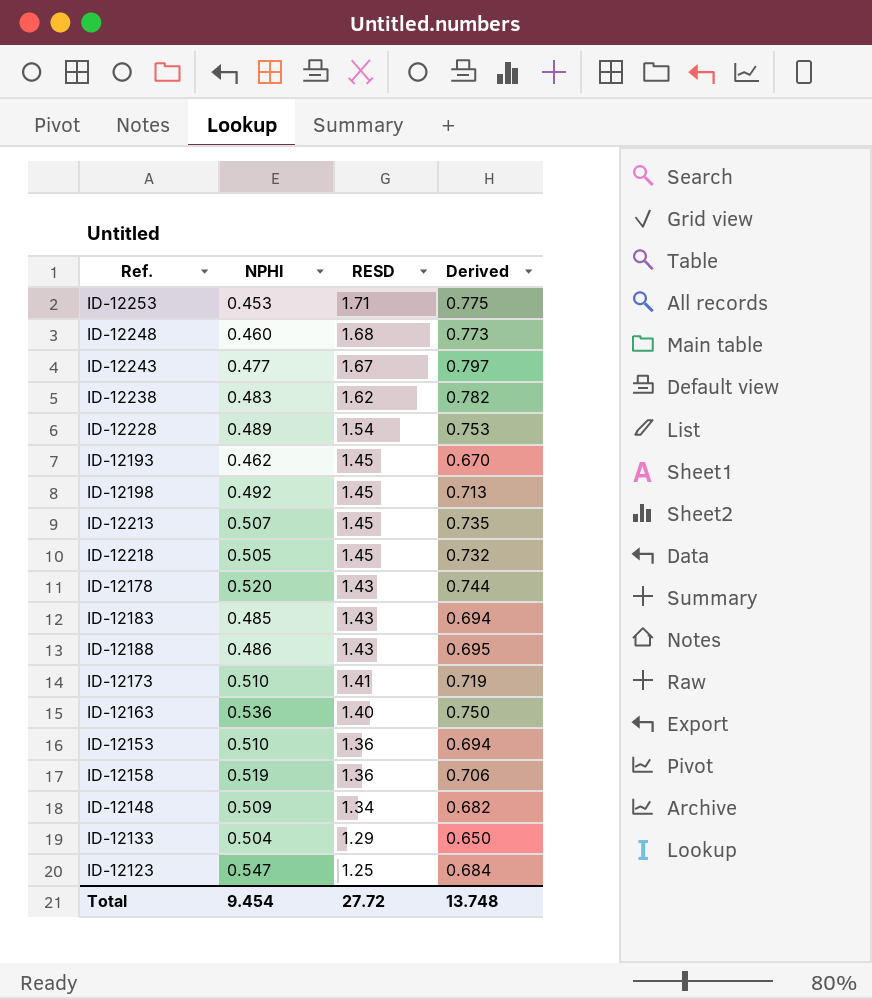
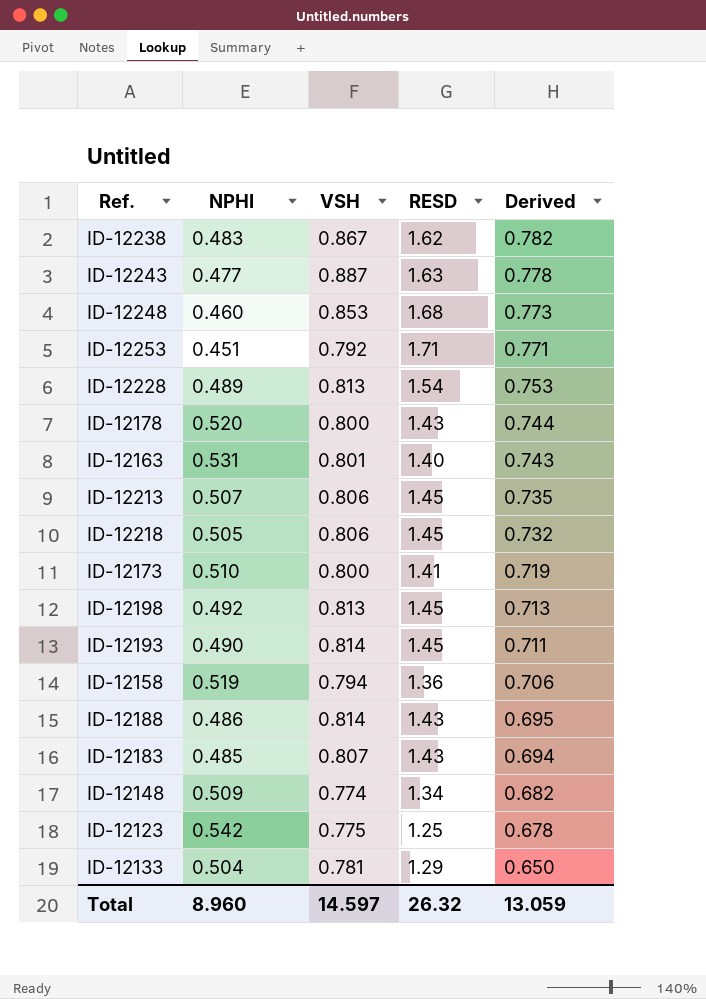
row order: RESD descending -> Derived descending
column VSH | position: none -> 3
row ID-12153: 0.510 | 1.36 | 0.694 -> none
ID-12243 | RESD: 1.67 -> 1.63
ID-12243 | Derived: 0.797 -> 0.778
ID-12253 | NPHI: 0.453 -> 0.451
ID-12253 | Derived: 0.775 -> 0.771
ID-12163 | NPHI: 0.536 -> 0.531
ID-12163 | Derived: 0.750 -> 0.743
ID-12193 | NPHI: 0.462 -> 0.490
ID-12193 | Derived: 0.670 -> 0.711
ID-12123 | NPHI: 0.547 -> 0.542
ID-12123 | Derived: 0.684 -> 0.678
Total | NPHI: 9.454 -> 8.960
Total | RESD: 27.72 -> 26.32
Total | Derived: 13.748 -> 13.059

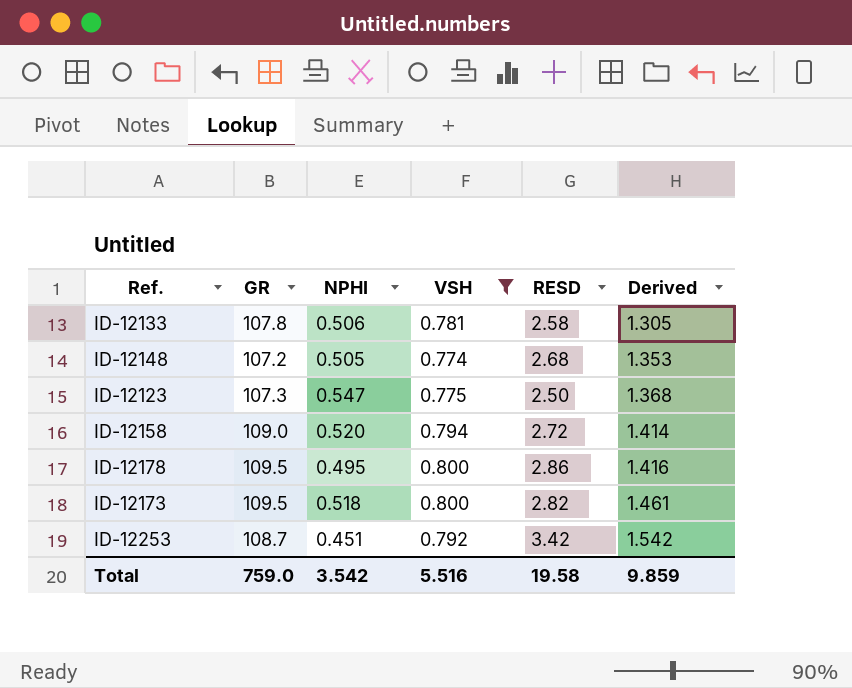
filter: none -> VSH <= 0.800
row order: Derived descending -> Derived ascending
column GR | position: none -> 2
ID-12133 | NPHI: 0.504 -> 0.506
ID-12133 | RESD: 1.29 -> 2.58
ID-12133 | Derived: 0.650 -> 1.305
ID-12148 | NPHI: 0.509 -> 0.505
ID-12148 | RESD: 1.34 -> 2.68
ID-12148 | Derived: 0.682 -> 1.353
ID-12123 | NPHI: 0.542 -> 0.547
ID-12123 | RESD: 1.25 -> 2.50
ID-12123 | Derived: 0.678 -> 1.368
ID-12158 | NPHI: 0.519 -> 0.520
ID-12158 | RESD: 1.36 -> 2.72
ID-12158 | Derived: 0.706 -> 1.414
ID-12178 | NPHI: 0.520 -> 0.495
ID-12178 | RESD: 1.43 -> 2.86
ID-12178 | Derived: 0.744 -> 1.416
ID-12173 | NPHI: 0.510 -> 0.518
ID-12173 | RESD: 1.41 -> 2.82
ID-12173 | Derived: 0.719 -> 1.461
ID-12253 | RESD: 1.71 -> 3.42
ID-12253 | Derived: 0.771 -> 1.542
Total | NPHI: 8.960 -> 3.542
Total | VSH: 14.597 -> 5.516
Total | RESD: 26.32 -> 19.58
Total | Derived: 13.059 -> 9.859

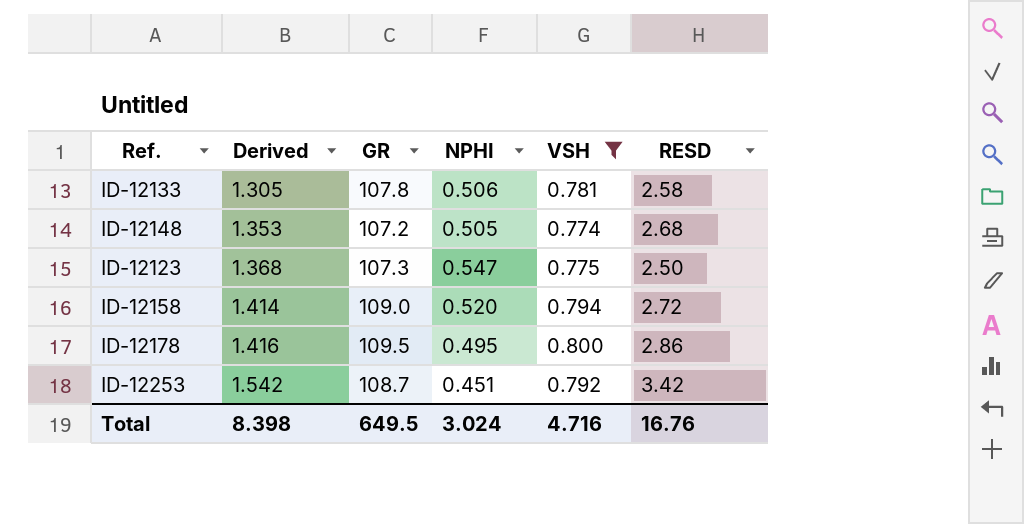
column Derived | position: 6 -> 2
row ID-12173: 109.5 | 0.518 | 0.800 | 2.82 | 1.461 -> none
Total | Derived: 9.859 -> 8.398
Total | GR: 759.0 -> 649.5
Total | NPHI: 3.542 -> 3.024
Total | VSH: 5.516 -> 4.716
Total | RESD: 19.58 -> 16.76

